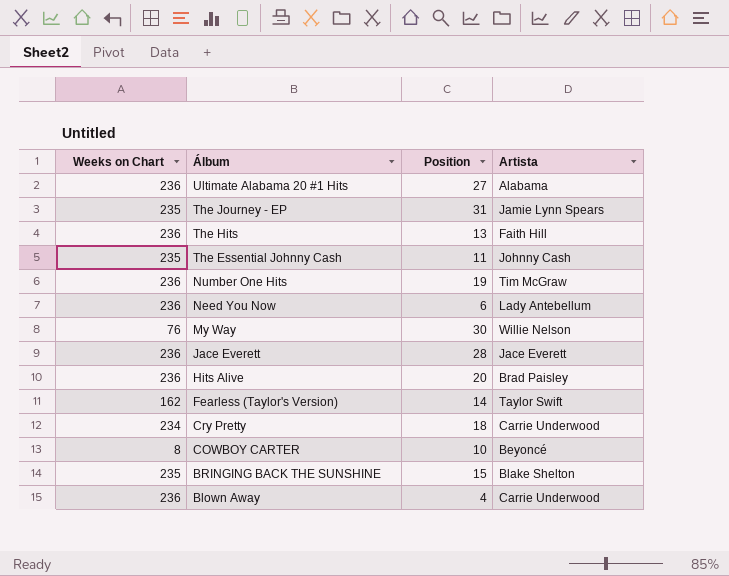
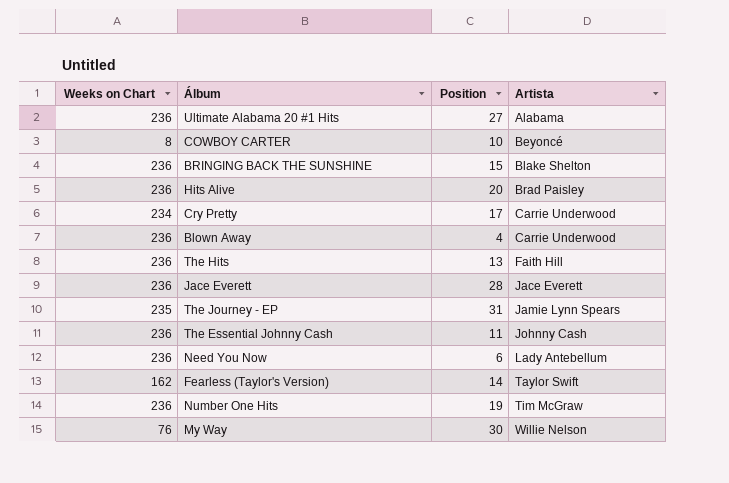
row order: Álbum descending -> Artista ascending
BRINGING BACK THE SUNSHINE | Weeks on Chart: 235 -> 236
Cry Pretty | Position: 18 -> 17
The Essential Johnny Cash | Weeks on Chart: 235 -> 236

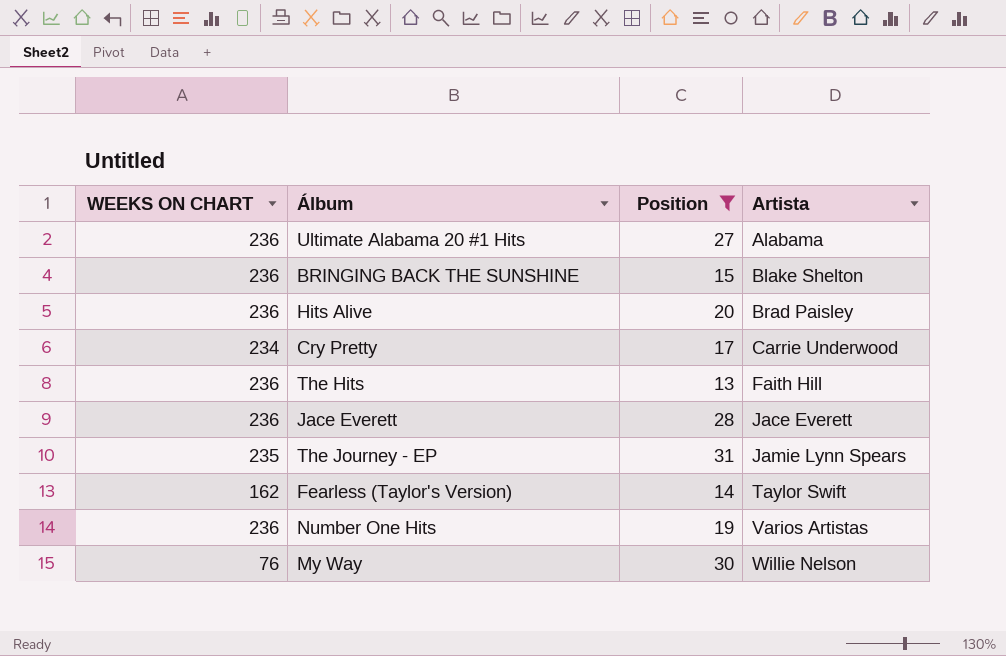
filter: none -> Position >= 13
column name: Weeks on Chart -> WEEKS ON CHART
Number One Hits | Artista: Tim McGraw -> Varios Artistas

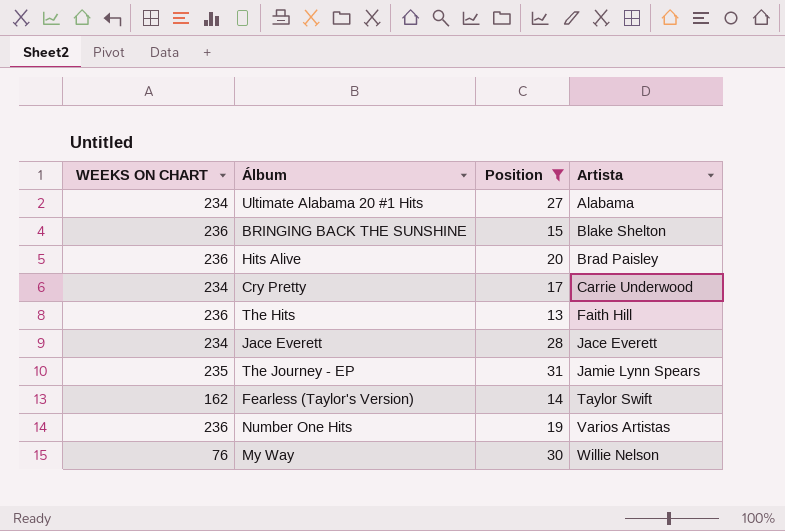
Ultimate Alabama 20 #1 Hits | WEEKS ON CHART: 236 -> 234
Jace Everett | WEEKS ON CHART: 236 -> 234

